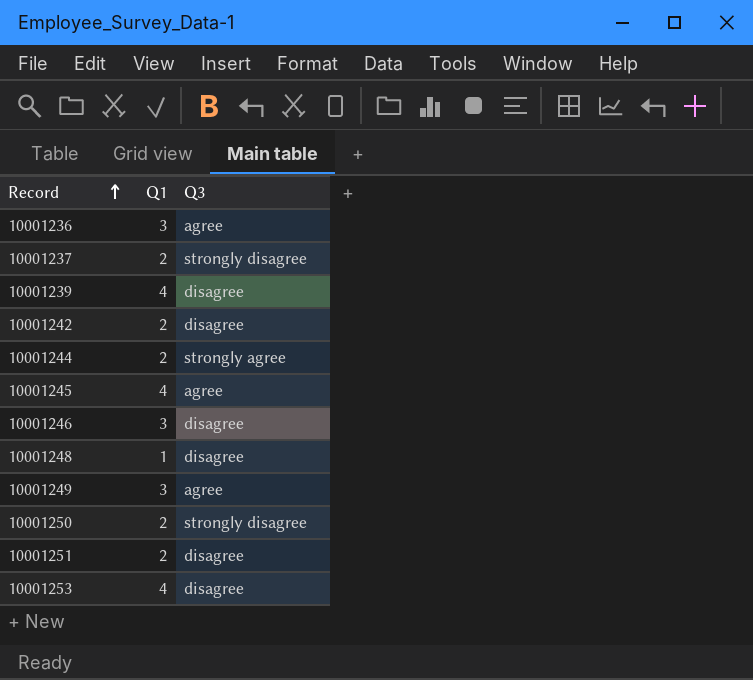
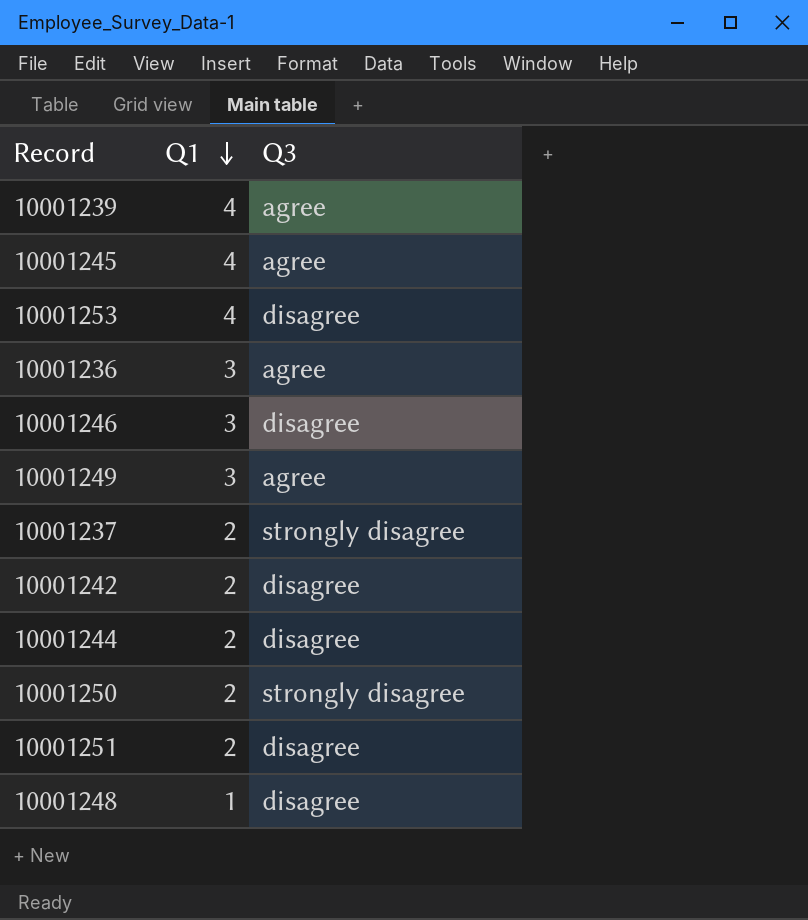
row order: Record ascending -> Q1 descending
10001239 | Q3: disagree -> agree
10001244 | Q3: strongly agree -> disagree

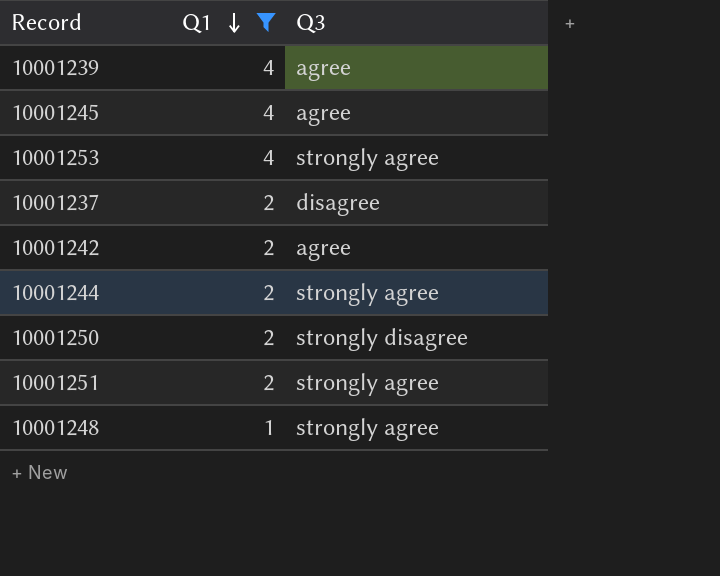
filter: none -> Q1 != 3
10001253 | Q3: disagree -> strongly agree
10001237 | Q3: strongly disagree -> disagree
10001242 | Q3: disagree -> agree
10001244 | Q3: disagree -> strongly agree
10001251 | Q3: disagree -> strongly agree
10001248 | Q3: disagree -> strongly agree

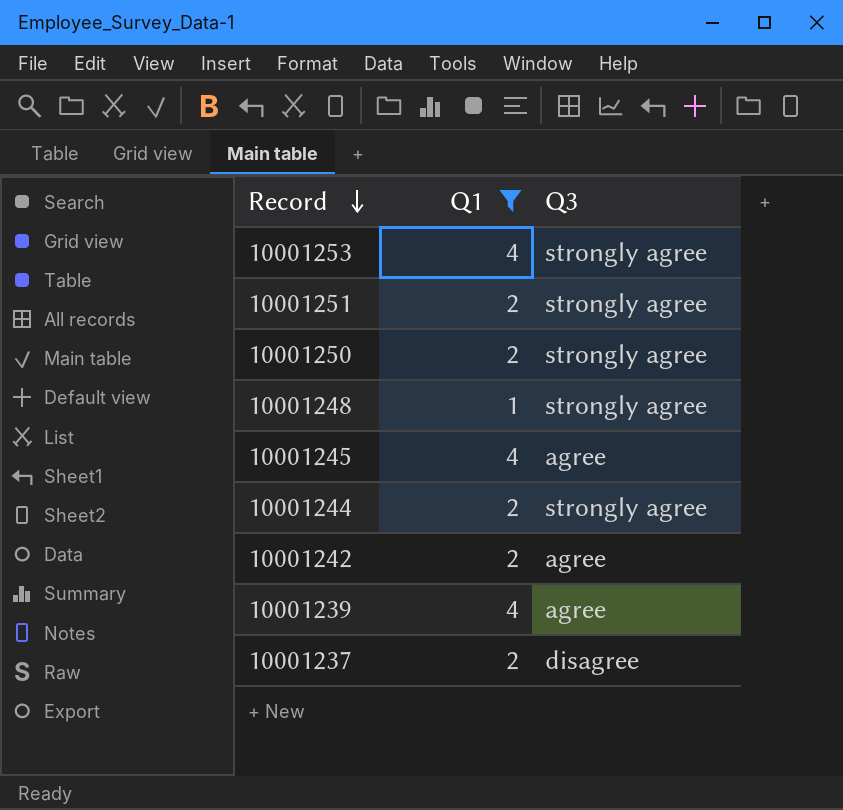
row order: Q1 descending -> Record descending
10001250 | Q3: strongly disagree -> strongly agree

